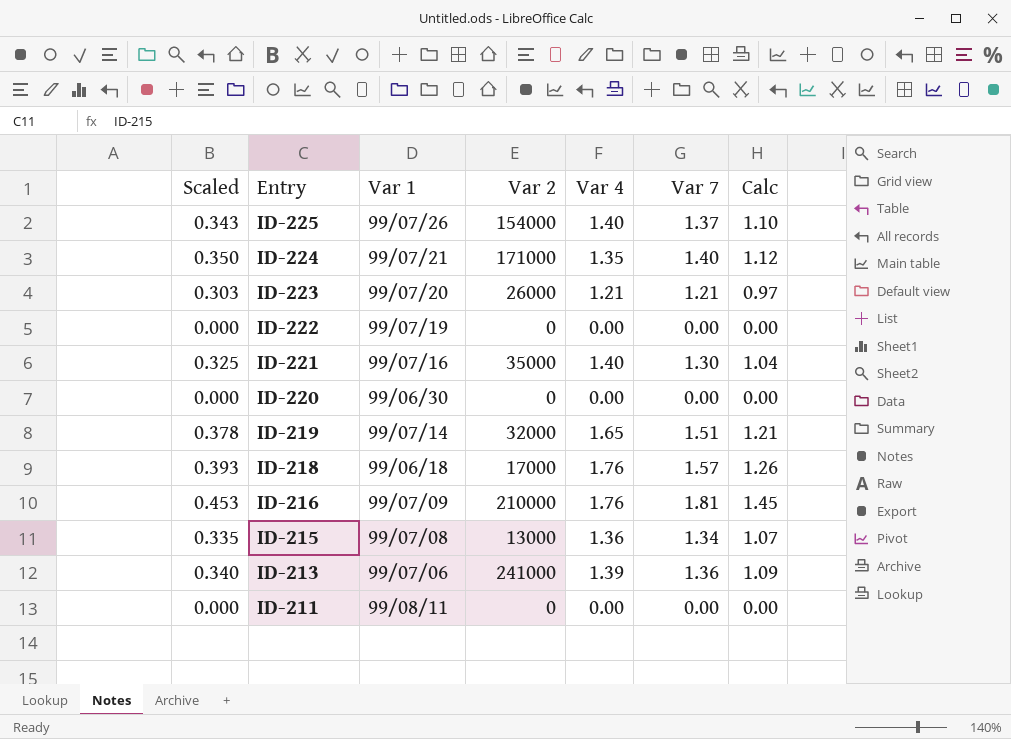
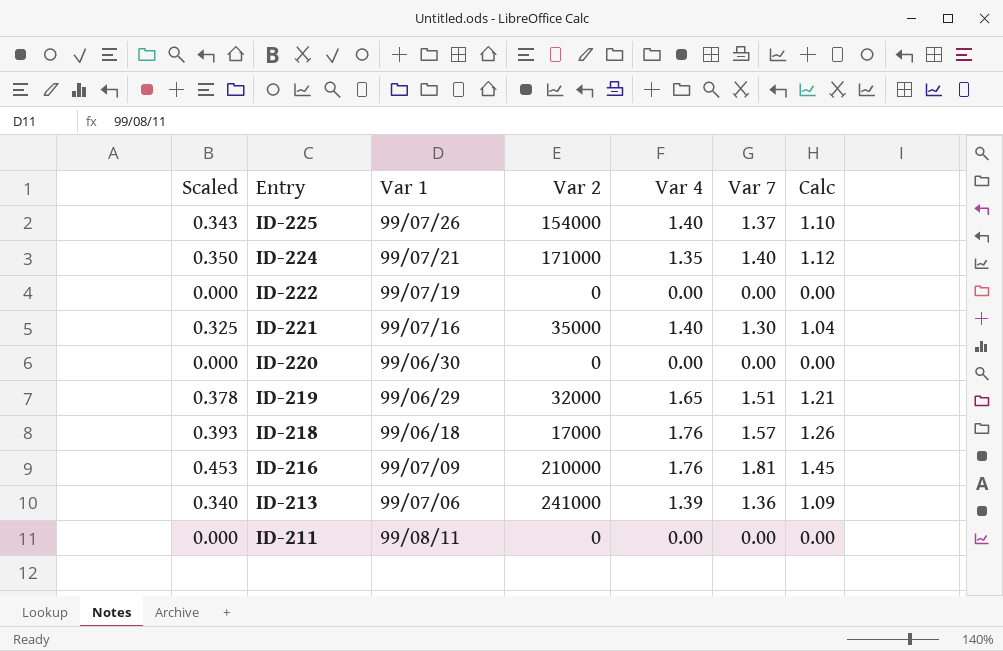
row ID-223: 0.303 | 99/07/20 | 26000 | 1.21 | 1.21 | 0.97 -> none
row ID-215: 0.335 | 99/07/08 | 13000 | 1.36 | 1.34 | 1.07 -> none
ID-219 | Var 1: 99/07/14 -> 99/06/29

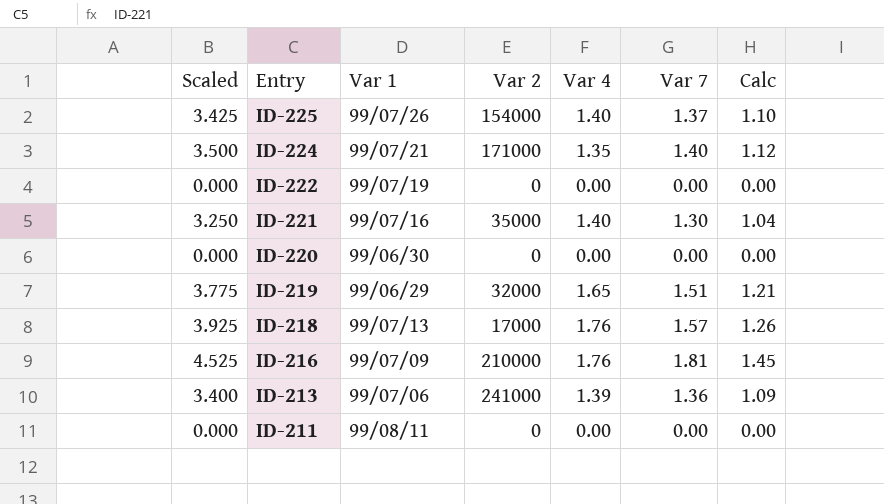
column Scaled | formula: [Var 7] * 0.25 -> [Var 7] * 2.5
ID-218 | Var 1: 99/06/18 -> 99/07/13

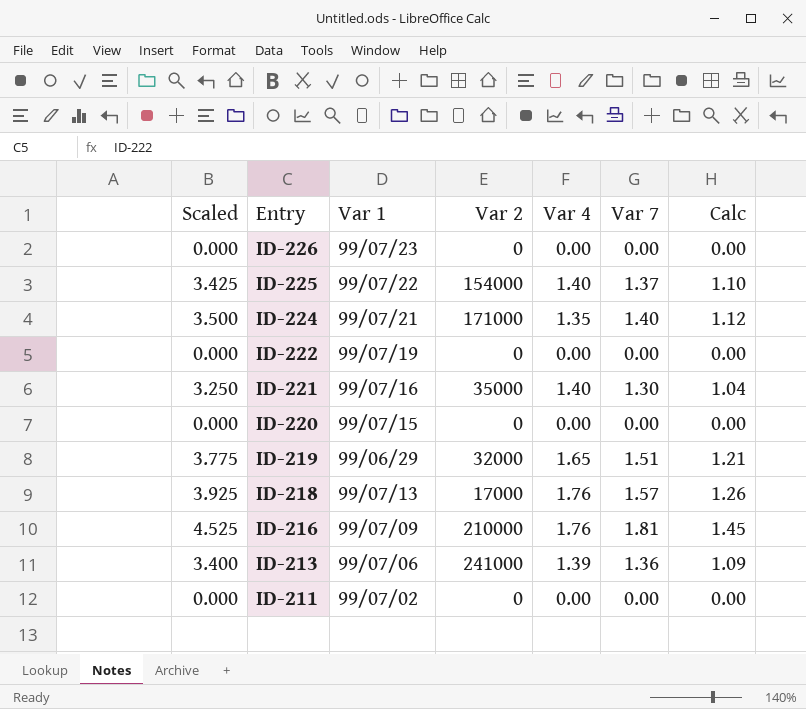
row ID-226: none -> 0.000 | 99/07/23 | 0 | 0.00 | 0.00 | 0.00
ID-225 | Var 1: 99/07/26 -> 99/07/22
ID-220 | Var 1: 99/06/30 -> 99/07/15
ID-211 | Var 1: 99/08/11 -> 99/07/02

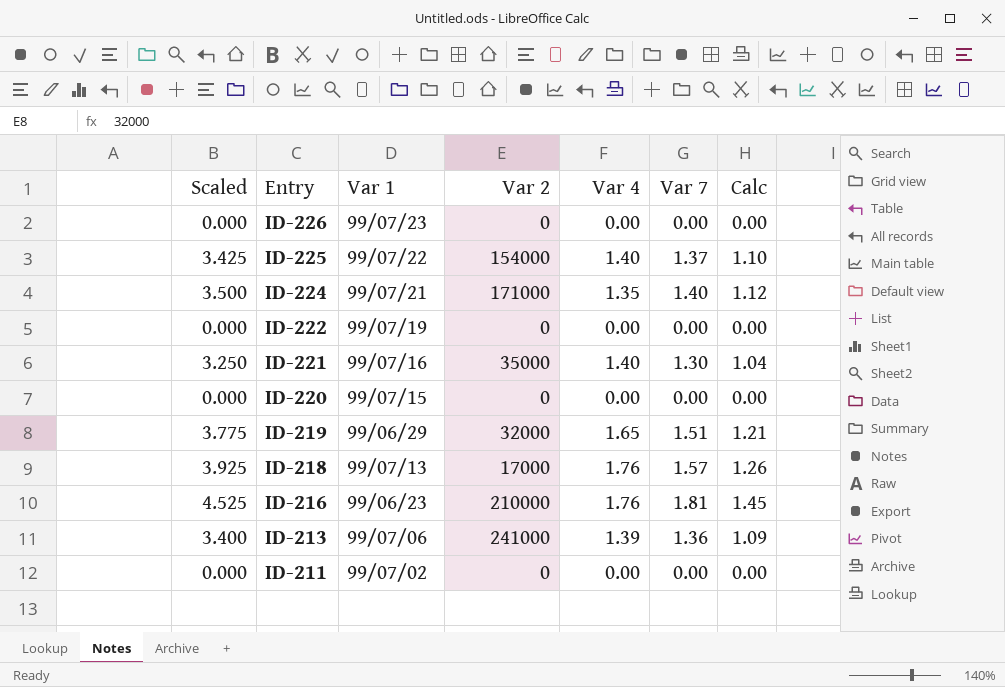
ID-216 | Var 1: 99/07/09 -> 99/06/23

